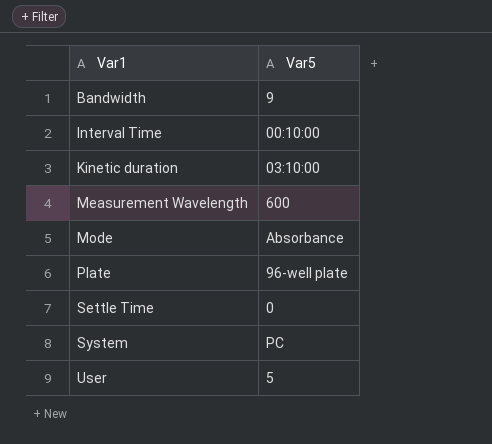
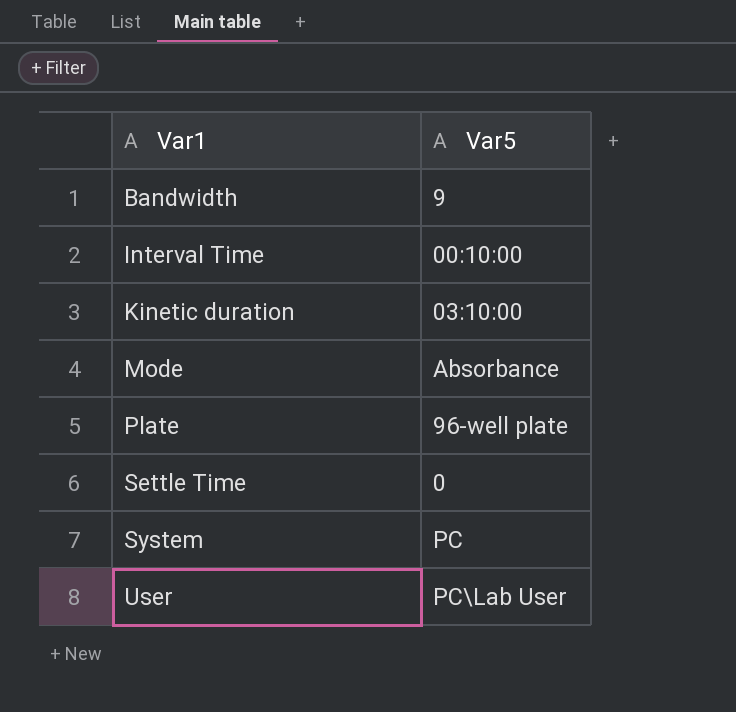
row Measurement Wavelength: 600 -> none
User | Var5: 5 -> PC\Lab User

